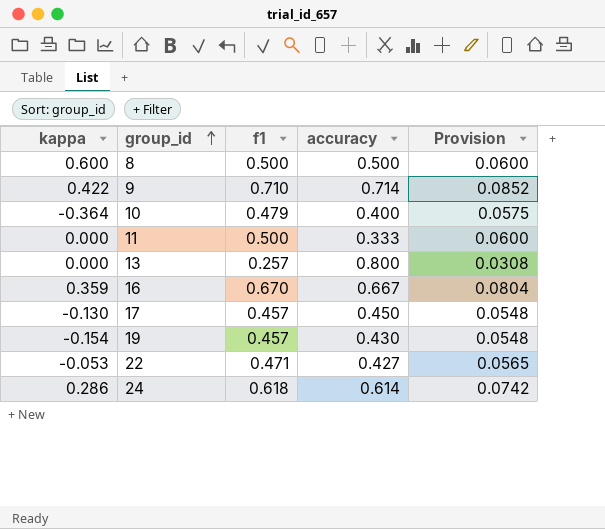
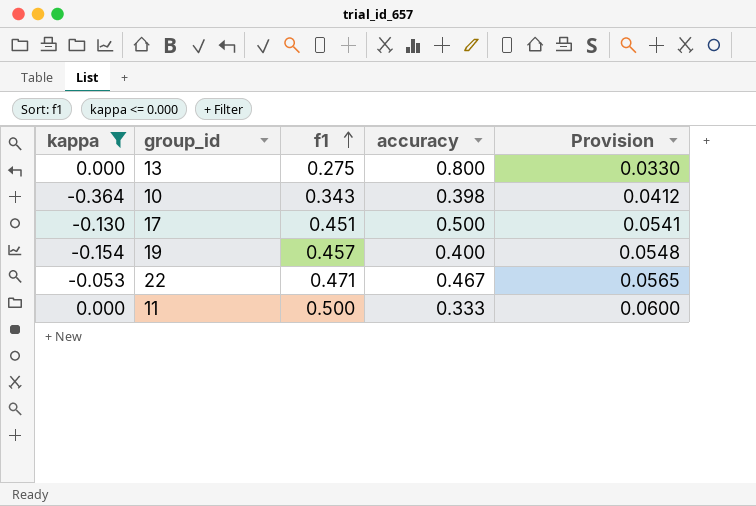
filter: none -> kappa <= 0.000
row order: group_id ascending -> f1 ascending
13 | f1: 0.257 -> 0.275
13 | Provision: 0.0308 -> 0.0330
10 | f1: 0.479 -> 0.343
10 | accuracy: 0.400 -> 0.398
10 | Provision: 0.0575 -> 0.0412
17 | f1: 0.457 -> 0.451
17 | accuracy: 0.450 -> 0.500
17 | Provision: 0.0548 -> 0.0541
19 | accuracy: 0.430 -> 0.400
22 | accuracy: 0.427 -> 0.467

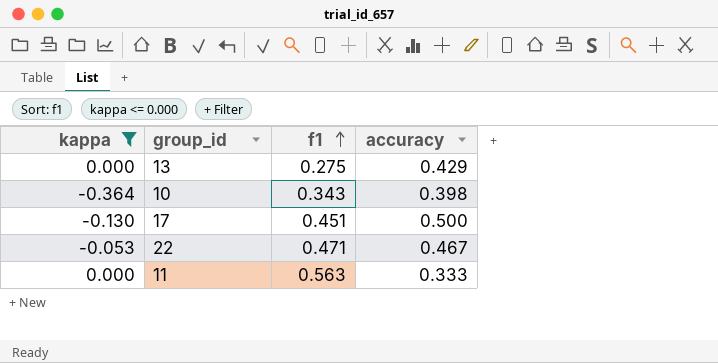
column Provision | formula: [f1] * 0.12 -> none
row 19: -0.154 | 0.457 | 0.400 | 0.0548 -> none
13 | accuracy: 0.800 -> 0.429
11 | f1: 0.500 -> 0.563

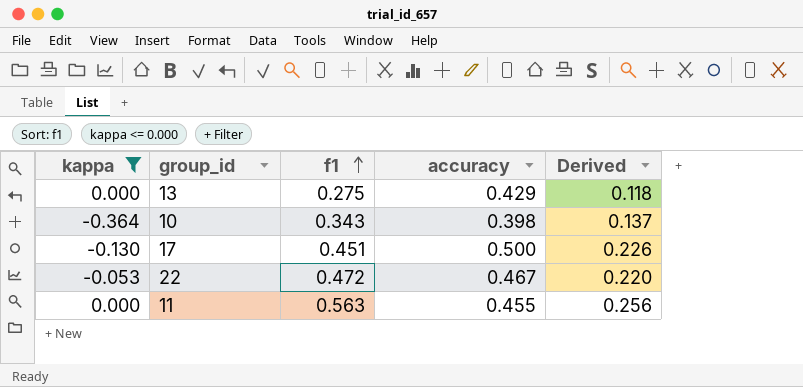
column Derived | formula: none -> [f1] * [accuracy]
22 | f1: 0.471 -> 0.472
11 | accuracy: 0.333 -> 0.455

